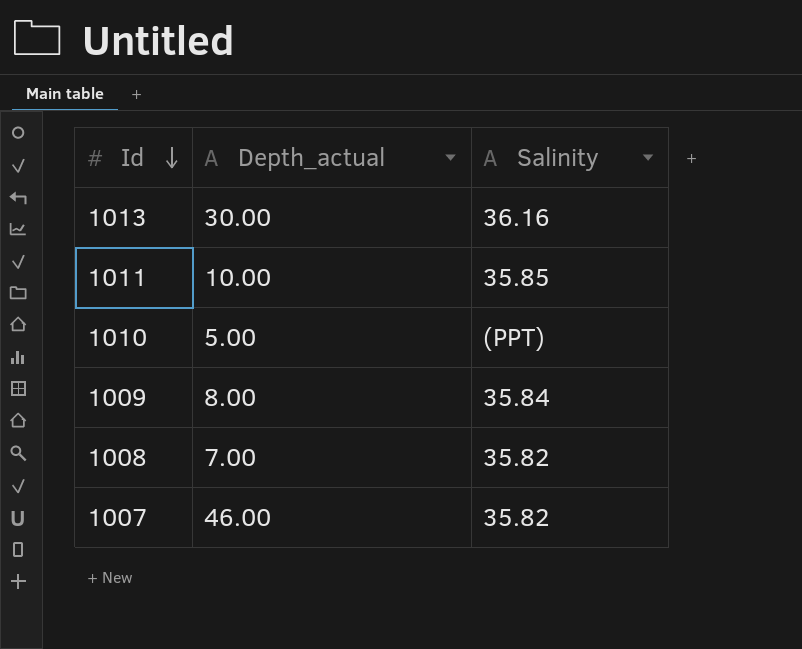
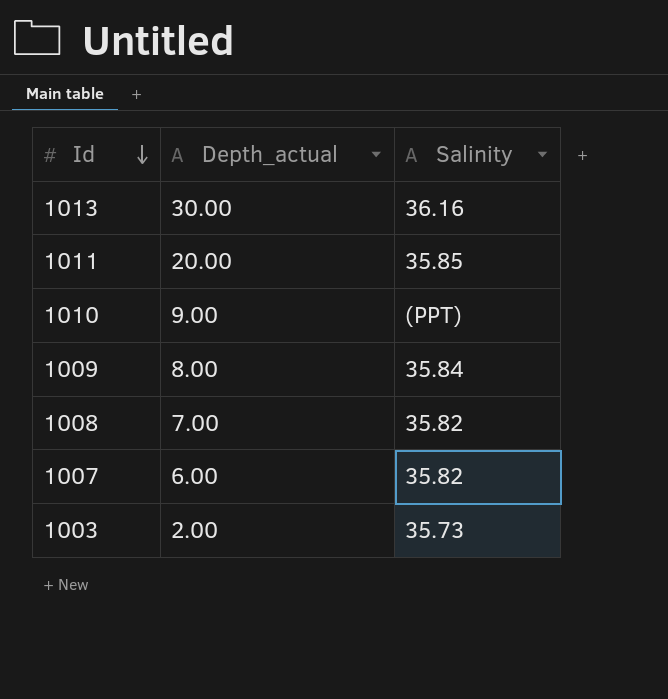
1011 | Depth_actual: 10.00 -> 20.00
1010 | Depth_actual: 5.00 -> 9.00
1007 | Depth_actual: 46.00 -> 6.00
row 1003: none -> 2.00 | 35.73

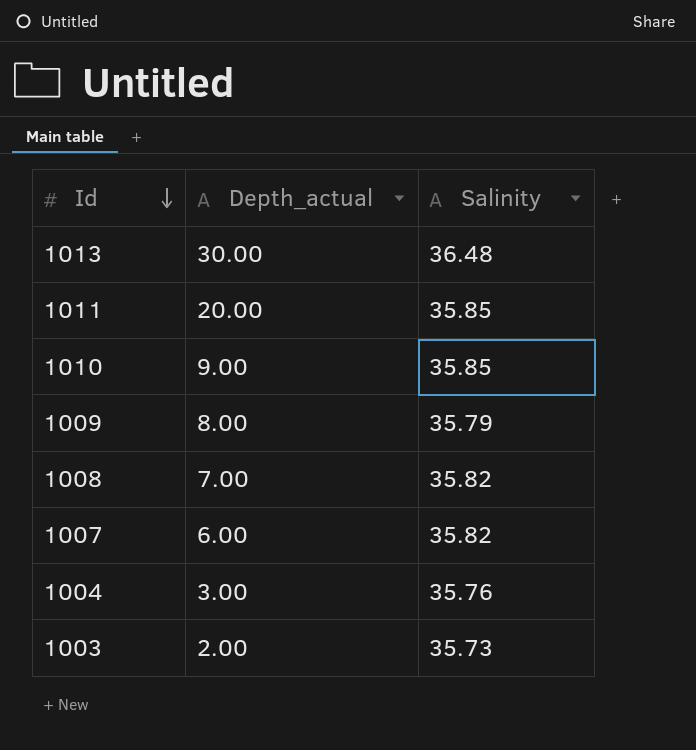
1013 | Salinity: 36.16 -> 36.48
1010 | Salinity: (PPT) -> 35.85
1009 | Salinity: 35.84 -> 35.79
row 1004: none -> 3.00 | 35.76

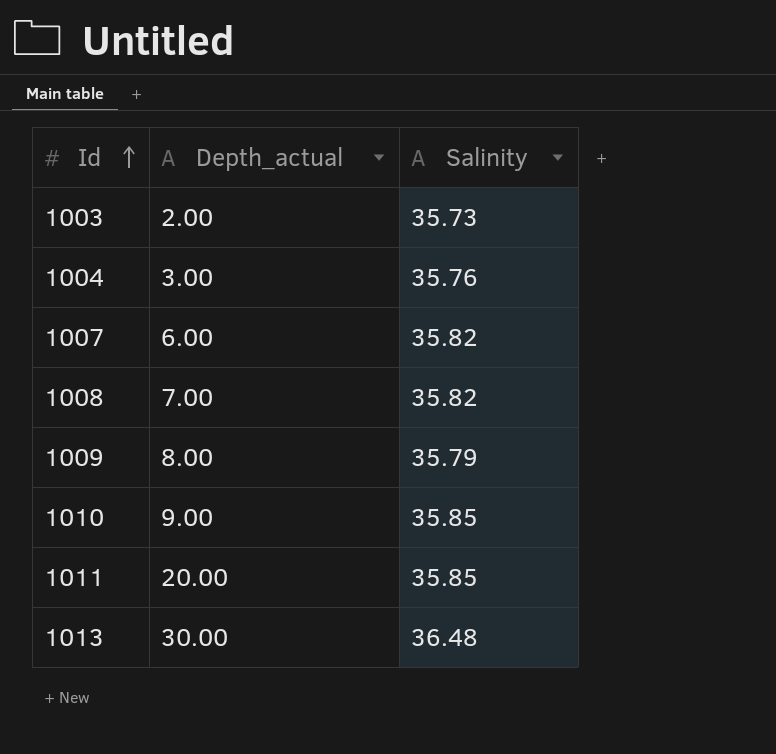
row order: Id descending -> Id ascending

